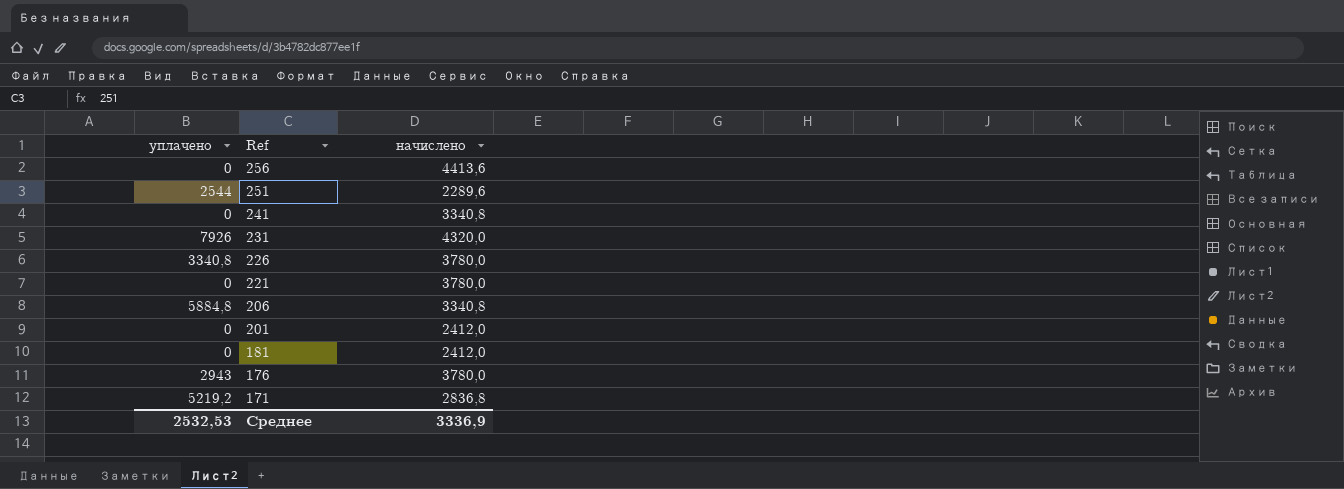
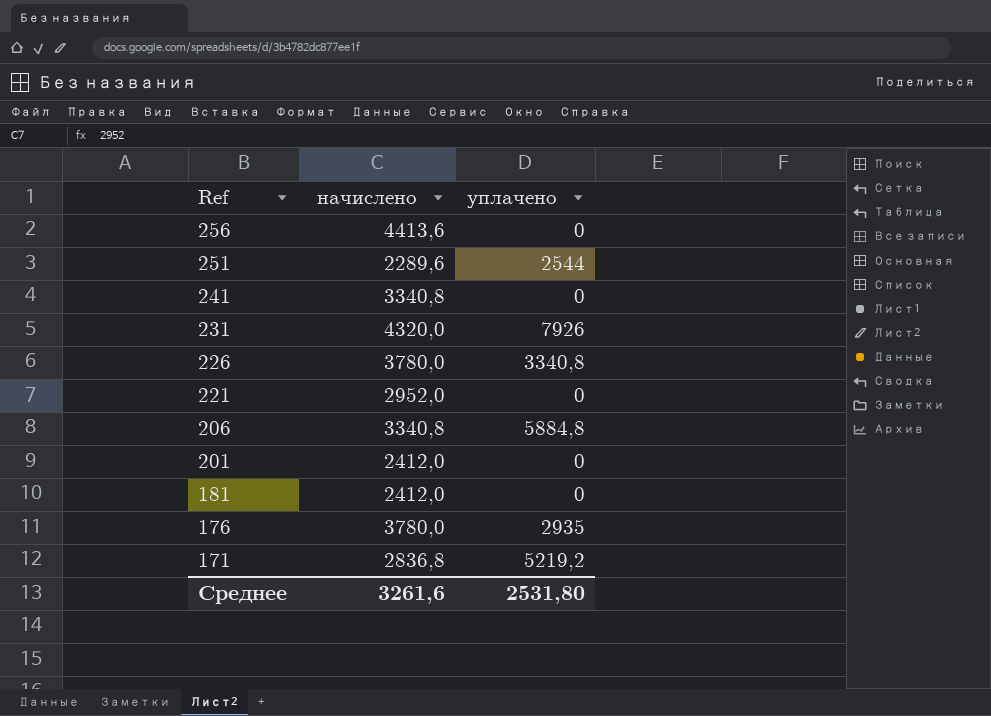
column уплачено | position: 1 -> 3
221 | начислено: 3780,0 -> 2952,0
176 | уплачено: 2943 -> 2935
Среднее | начислено: 3336,9 -> 3261,6
Среднее | уплачено: 2532,53 -> 2531,80

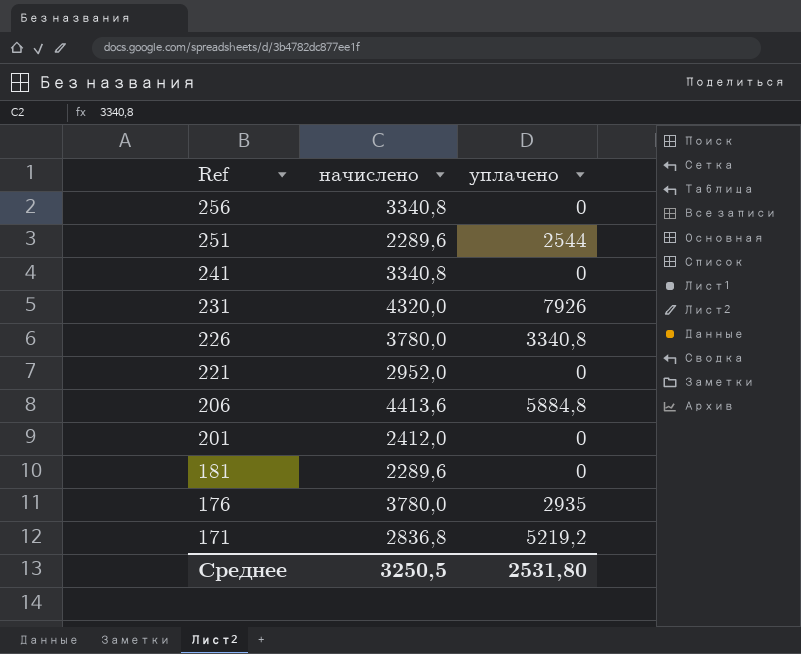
256 | начислено: 4413,6 -> 3340,8
206 | начислено: 3340,8 -> 4413,6
181 | начислено: 2412,0 -> 2289,6
Среднее | начислено: 3261,6 -> 3250,5

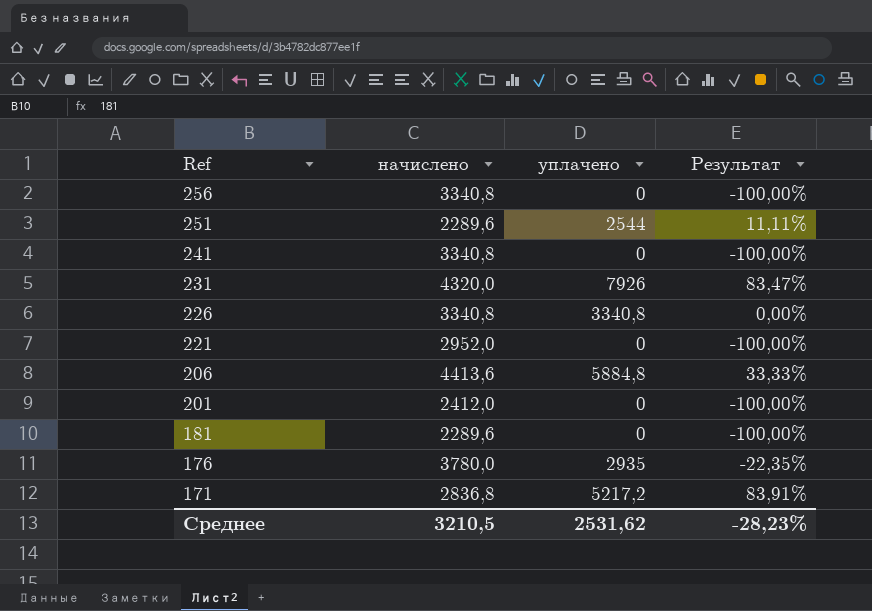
column Результат | formula: none -> ([уплачено] - [начислено]) / [начислено]
226 | начислено: 3780,0 -> 3340,8
171 | уплачено: 5219,2 -> 5217,2
Среднее | начислено: 3250,5 -> 3210,5
Среднее | уплачено: 2531,80 -> 2531,62

